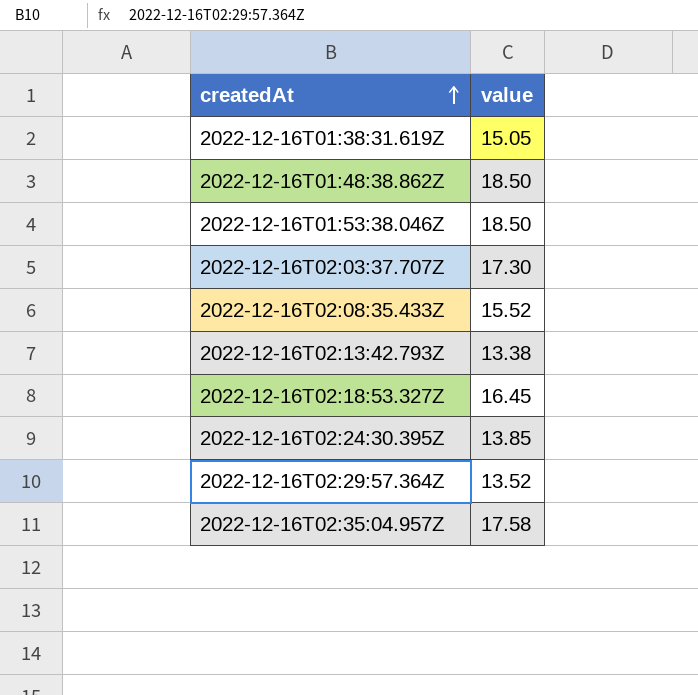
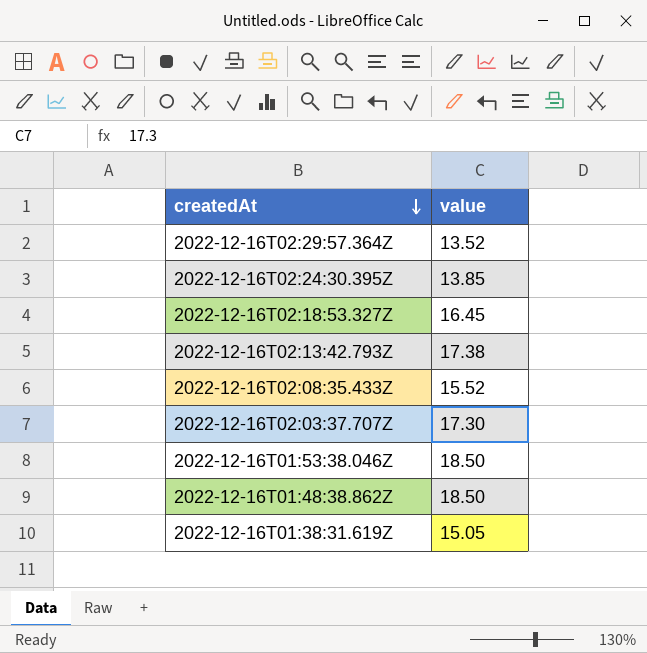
row order: createdAt ascending -> createdAt descending
row 2022-12-16T02:35:04.957Z: 17.58 -> none
2022-12-16T02:13:42.793Z | value: 13.38 -> 17.38

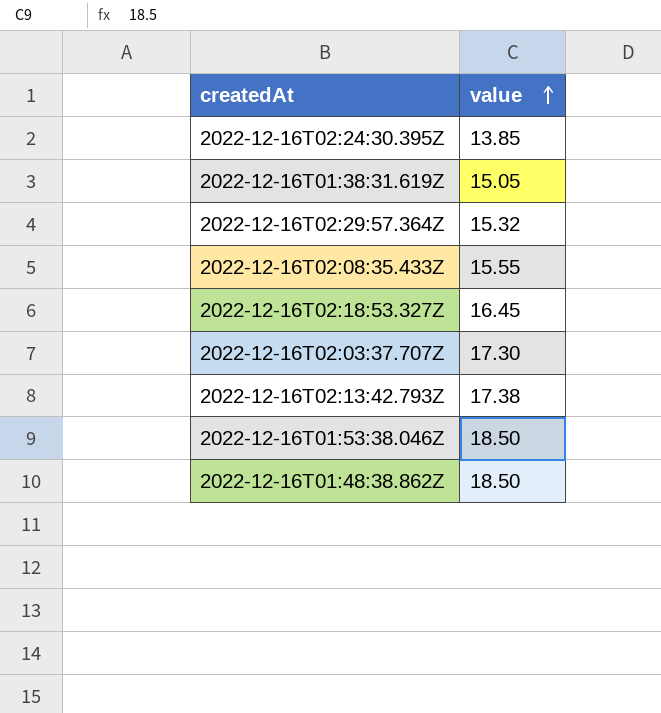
row order: createdAt descending -> value ascending
2022-12-16T02:29:57.364Z | value: 13.52 -> 15.32
2022-12-16T02:08:35.433Z | value: 15.52 -> 15.55

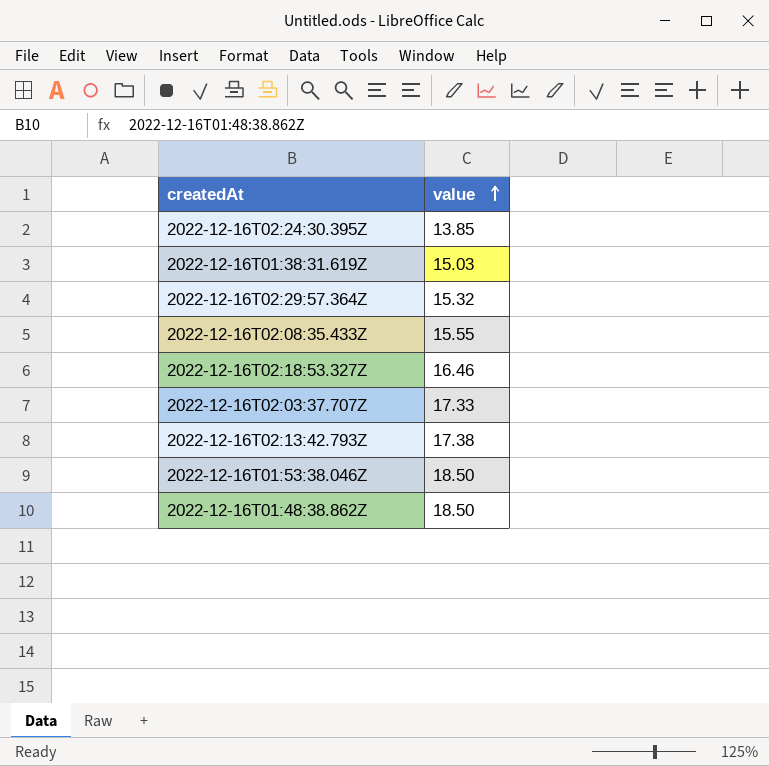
2022-12-16T01:38:31.619Z | value: 15.05 -> 15.03
2022-12-16T02:18:53.327Z | value: 16.45 -> 16.46
2022-12-16T02:03:37.707Z | value: 17.30 -> 17.33

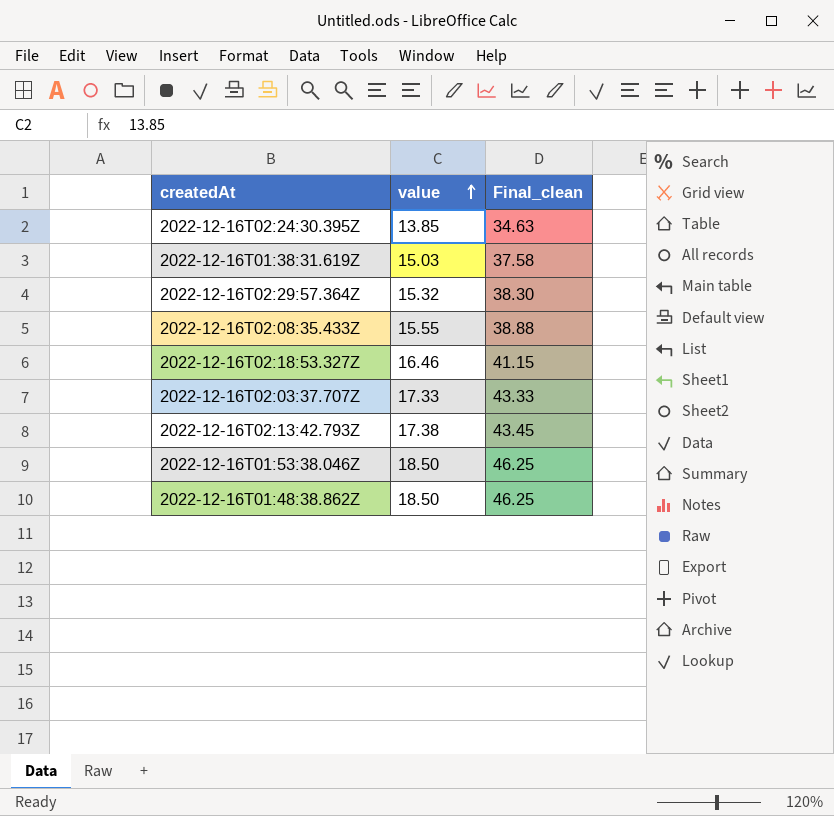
column Final_clean | formula: none -> [value] * 2.5

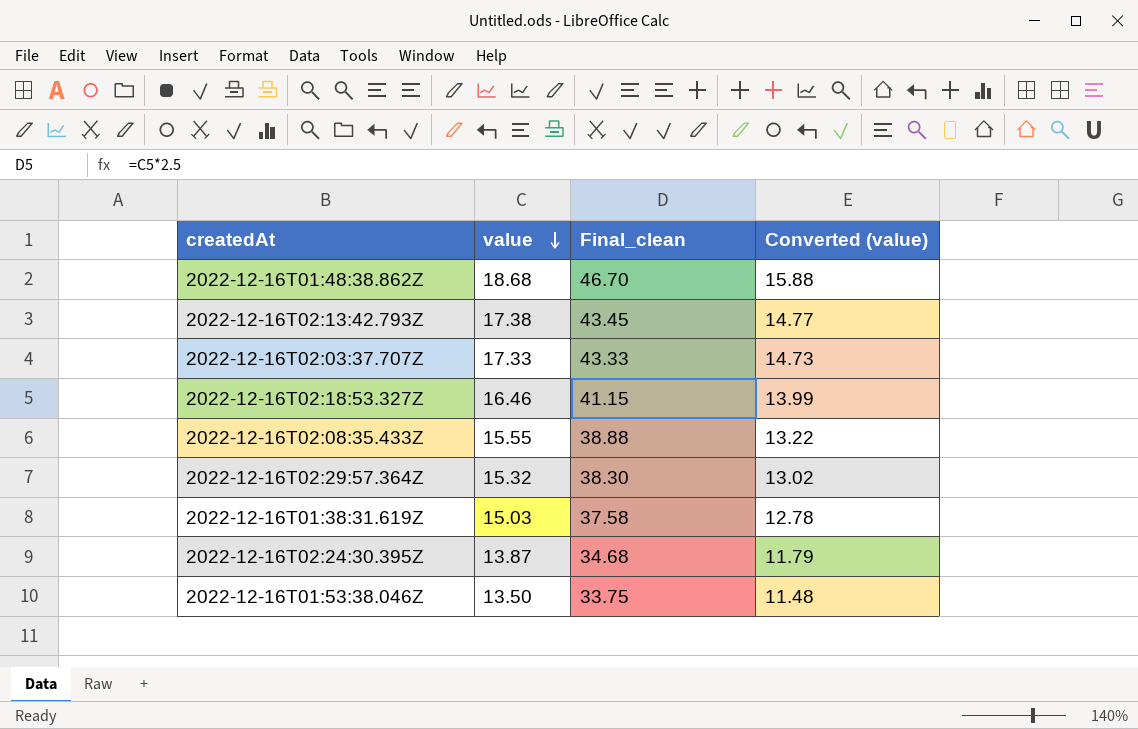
row order: value ascending -> value descending
column Converted (value) | formula: none -> [value] * 0.85
2022-12-16T01:48:38.862Z | value: 18.50 -> 18.68
2022-12-16T01:48:38.862Z | Final_clean: 46.25 -> 46.70
2022-12-16T02:24:30.395Z | value: 13.85 -> 13.87
2022-12-16T02:24:30.395Z | Final_clean: 34.63 -> 34.68
2022-12-16T01:53:38.046Z | value: 18.50 -> 13.50
2022-12-16T01:53:38.046Z | Final_clean: 46.25 -> 33.75

